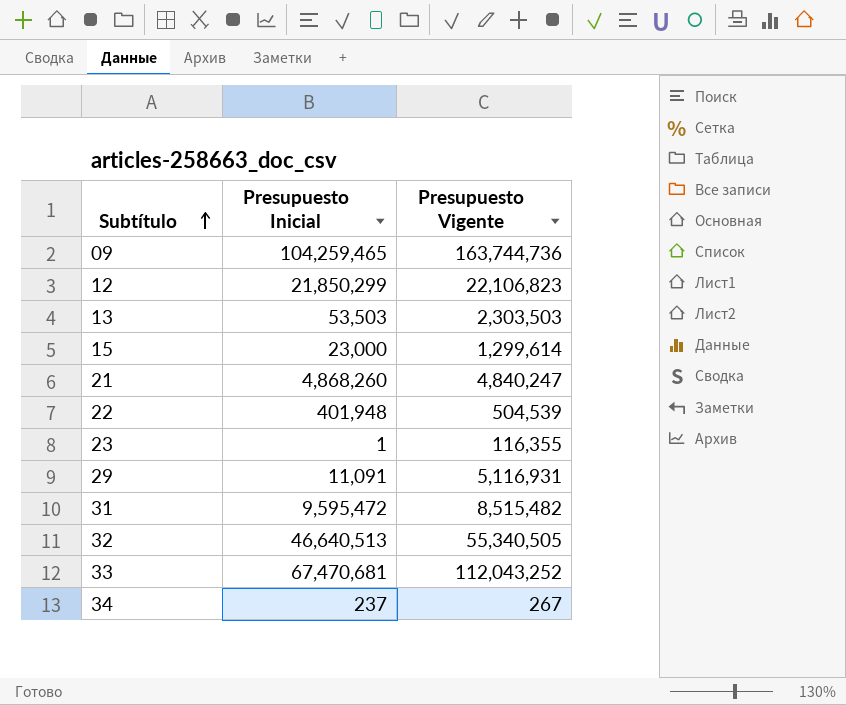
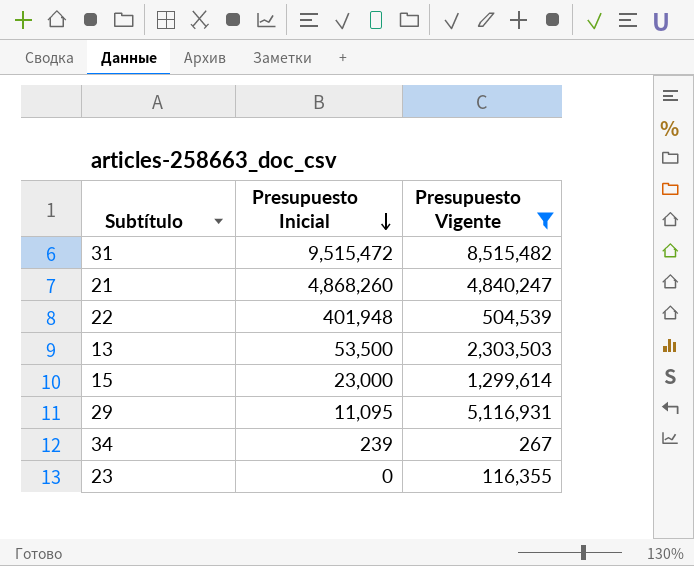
filter: none -> Presupuesto Vigente <= 8,515,482
row order: Subtítulo ascending -> Presupuesto Inicial descending
31 | Presupuesto Inicial: 9,595,472 -> 9,515,472
13 | Presupuesto Inicial: 53,503 -> 53,500
29 | Presupuesto Inicial: 11,091 -> 11,095
34 | Presupuesto Inicial: 237 -> 239
23 | Presupuesto Inicial: 1 -> 0

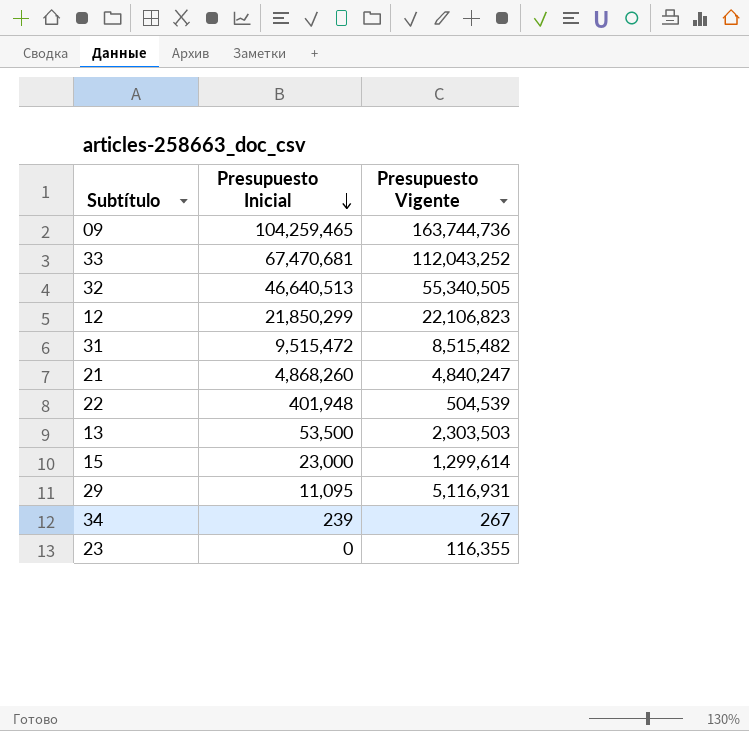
filter: Presupuesto Vigente <= 8,515,482 -> none

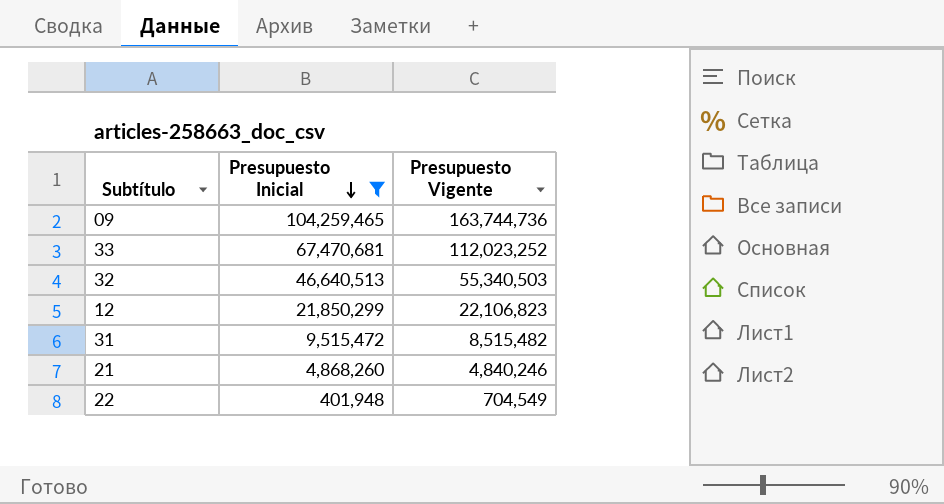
filter: none -> Presupuesto Inicial >= 401,948
33 | Presupuesto Vigente: 112,043,252 -> 112,023,252
32 | Presupuesto Vigente: 55,340,505 -> 55,340,503
21 | Presupuesto Vigente: 4,840,247 -> 4,840,246
22 | Presupuesto Vigente: 504,539 -> 704,549

